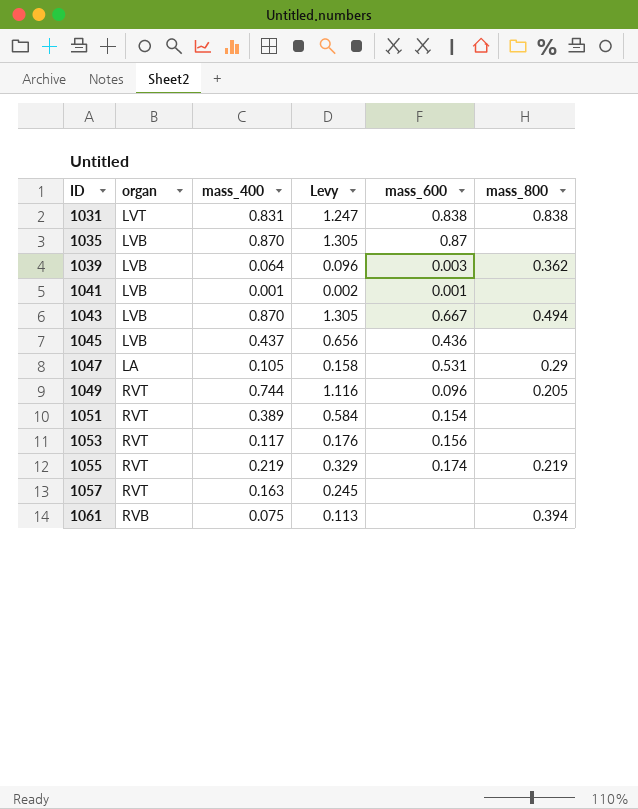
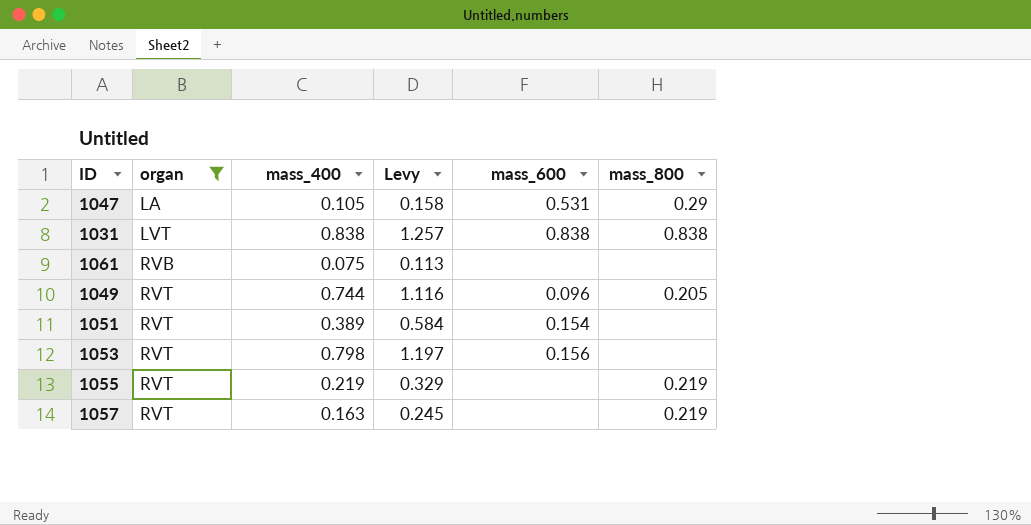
filter: none -> organ != LVB
row order: ID ascending -> organ ascending
1031 | mass_400: 0.831 -> 0.838
1031 | Levy: 1.247 -> 1.257
1061 | mass_800: 0.394 -> none
1053 | mass_400: 0.117 -> 0.798
1053 | Levy: 0.176 -> 1.197
1055 | mass_600: 0.174 -> none
1057 | mass_800: none -> 0.219

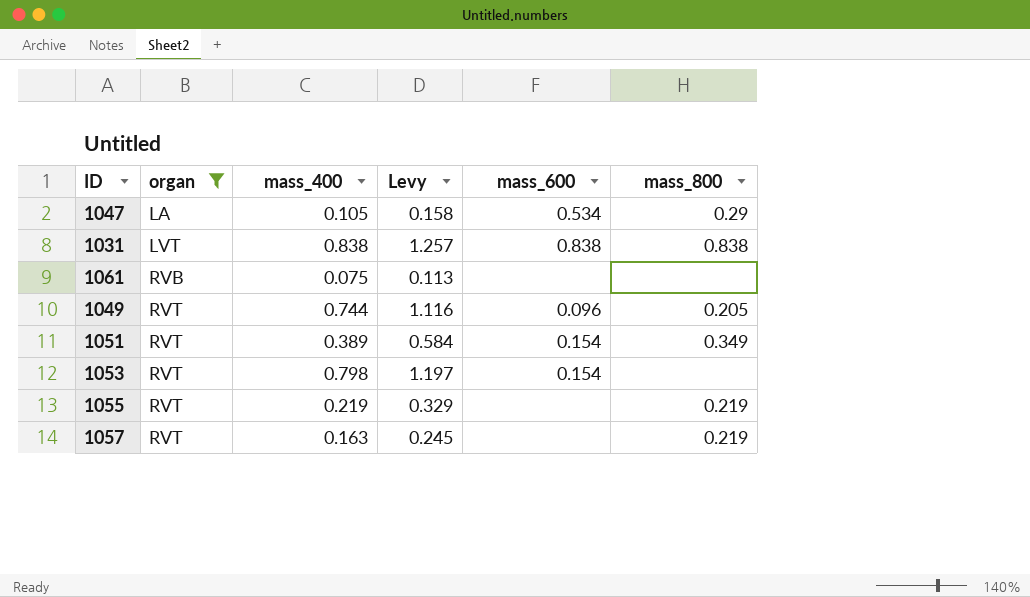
1047 | mass_600: 0.531 -> 0.534
1051 | mass_800: none -> 0.349
1053 | mass_600: 0.156 -> 0.154

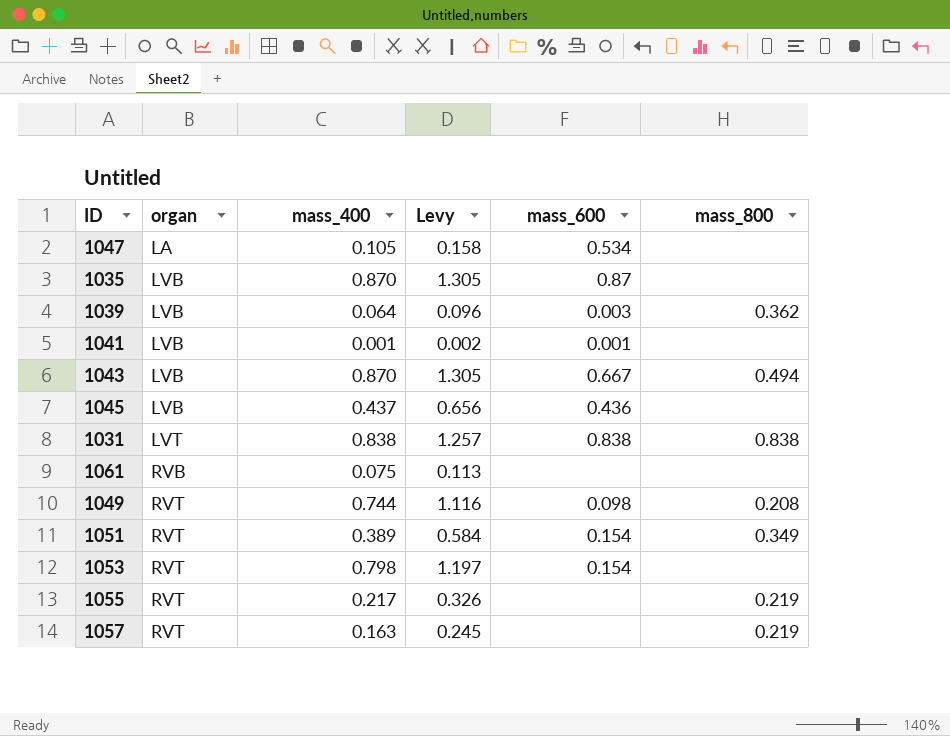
filter: organ != LVB -> none
1047 | mass_800: 0.29 -> none
1049 | mass_600: 0.096 -> 0.098
1049 | mass_800: 0.205 -> 0.208
1055 | mass_400: 0.219 -> 0.217
1055 | Levy: 0.329 -> 0.326

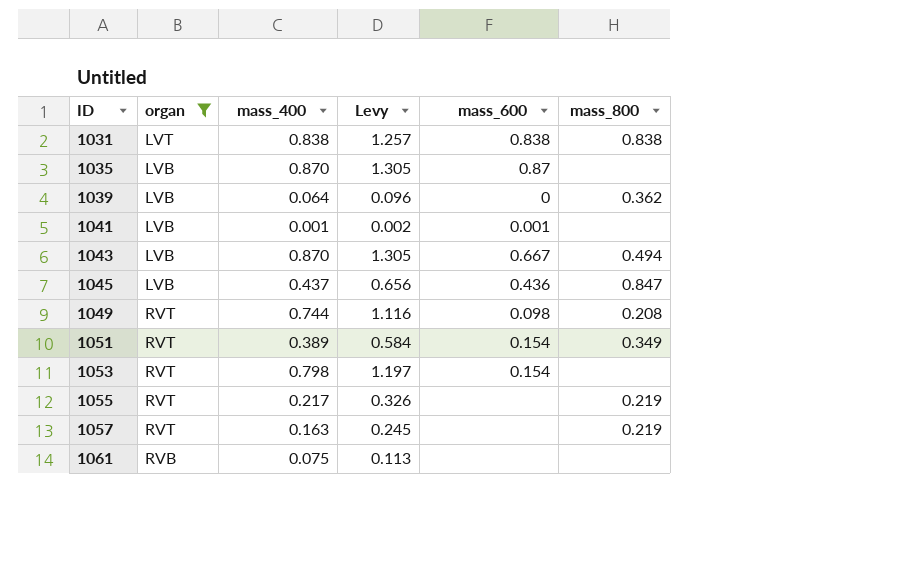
filter: none -> organ != LA
row order: organ ascending -> ID ascending
1039 | mass_600: 0.003 -> 0
1045 | mass_800: none -> 0.847

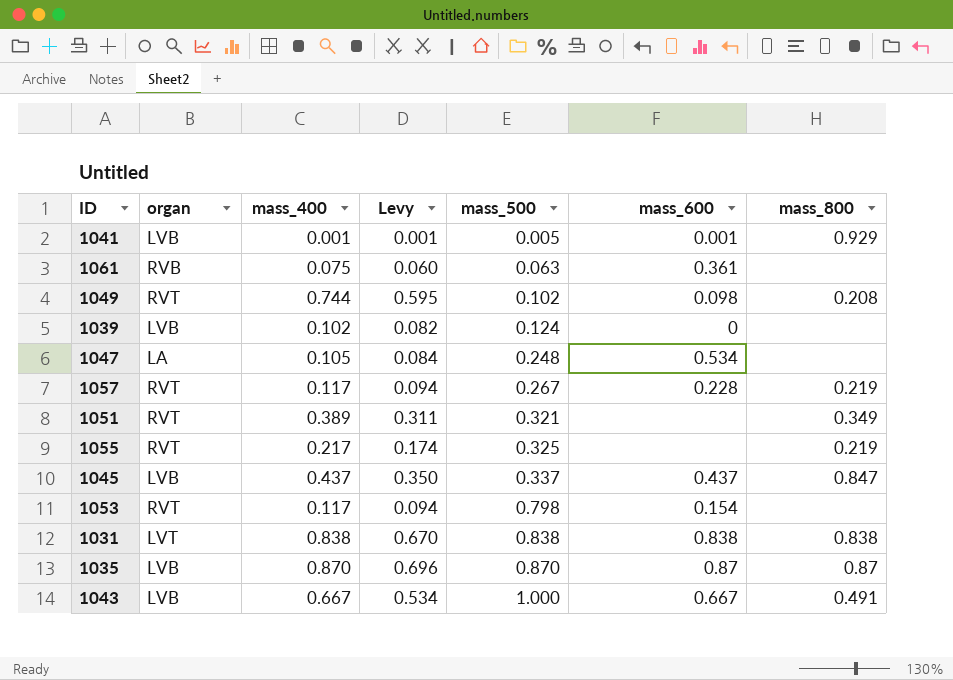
filter: organ != LA -> none
row order: ID ascending -> mass_500 ascending
column Levy | formula: [mass_400] * 1.5 -> [mass_400] * 0.8
column mass_500 | position: none -> 5
1041 | mass_800: none -> 0.929
1061 | mass_600: none -> 0.361
1039 | mass_400: 0.064 -> 0.102
1039 | mass_800: 0.362 -> none
1057 | mass_400: 0.163 -> 0.117
1057 | mass_600: none -> 0.228
1051 | mass_600: 0.154 -> none
1045 | mass_600: 0.436 -> 0.437
1053 | mass_400: 0.798 -> 0.117
1035 | mass_800: none -> 0.87
1043 | mass_400: 0.870 -> 0.667
1043 | mass_800: 0.494 -> 0.491

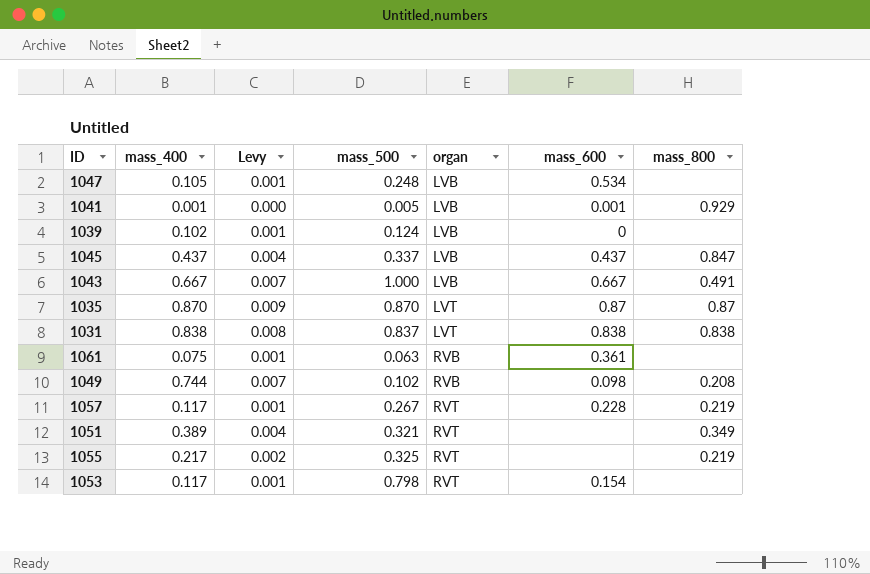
row order: mass_500 ascending -> organ ascending
column Levy | formula: [mass_400] * 0.8 -> [mass_400] * 0.01
column organ | position: 2 -> 5
1047 | organ: LA -> LVB
1035 | organ: LVB -> LVT
1031 | mass_500: 0.838 -> 0.837
1049 | organ: RVT -> RVB

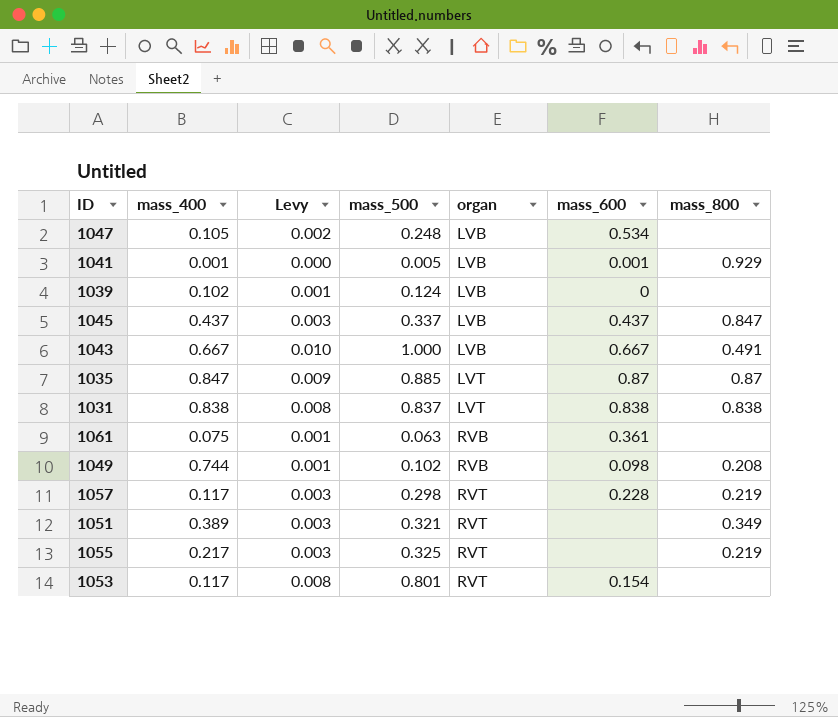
column Levy | formula: [mass_400] * 0.01 -> [mass_500] * 0.01
1035 | mass_400: 0.870 -> 0.847
1035 | mass_500: 0.870 -> 0.885
1057 | mass_500: 0.267 -> 0.298
1053 | mass_500: 0.798 -> 0.801

